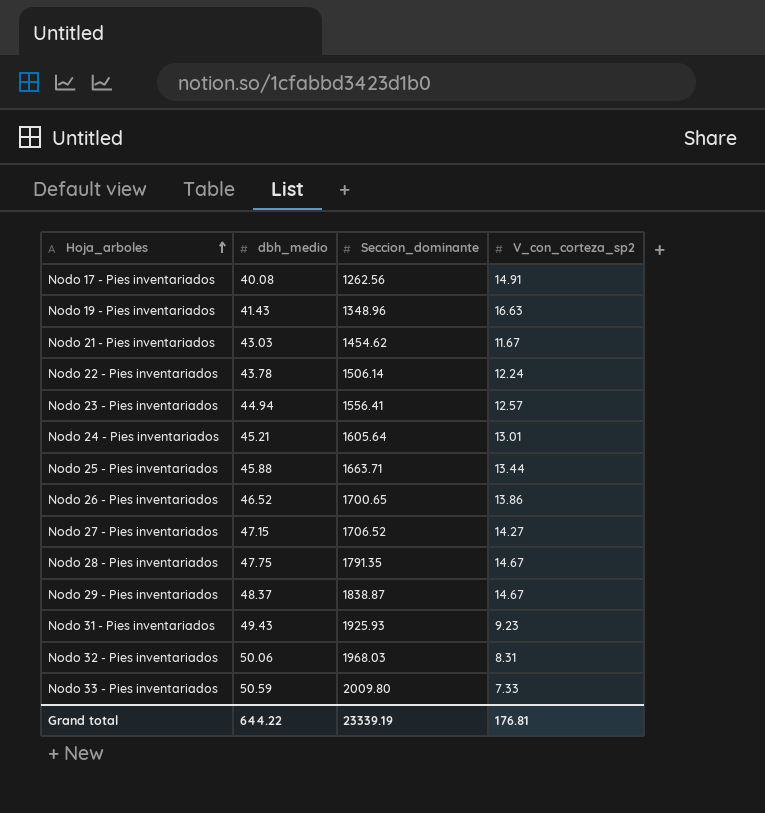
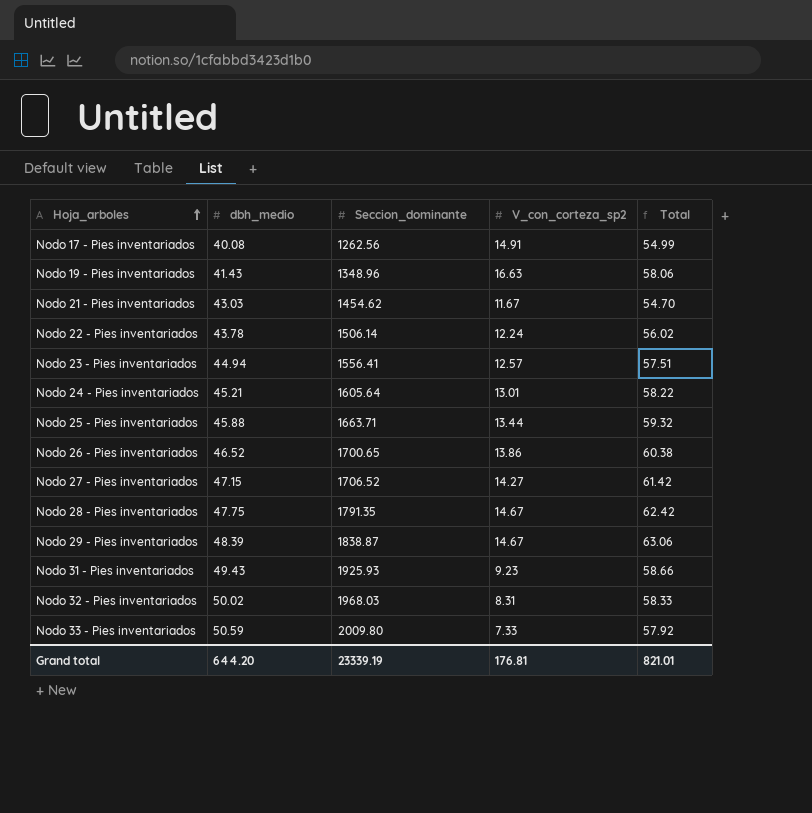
column Total | formula: none -> [dbh_medio] + [V_con_corteza_sp2]
Nodo 29 - Pies inventariados | dbh_medio: 48.37 -> 48.39
Nodo 32 - Pies inventariados | dbh_medio: 50.06 -> 50.02
Grand total | dbh_medio: 644.22 -> 644.20

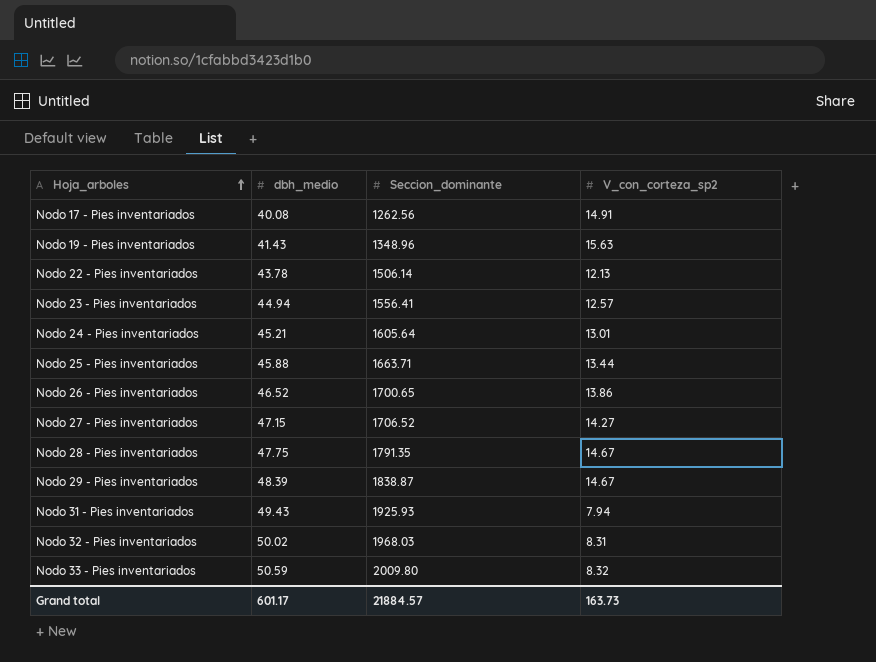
column Total | formula: [dbh_medio] + [V_con_corteza_sp2] -> none
row Nodo 21 - Pies inventariados: 43.03 | 1454.62 | 11.67 | 54.70 -> none
Nodo 19 - Pies inventariados | V_con_corteza_sp2: 16.63 -> 15.63
Nodo 22 - Pies inventariados | V_con_corteza_sp2: 12.24 -> 12.13
Nodo 31 - Pies inventariados | V_con_corteza_sp2: 9.23 -> 7.94
Nodo 33 - Pies inventariados | V_con_corteza_sp2: 7.33 -> 8.32
Grand total | dbh_medio: 644.20 -> 601.17
Grand total | Seccion_dominante: 23339.19 -> 21884.57
Grand total | V_con_corteza_sp2: 176.81 -> 163.73

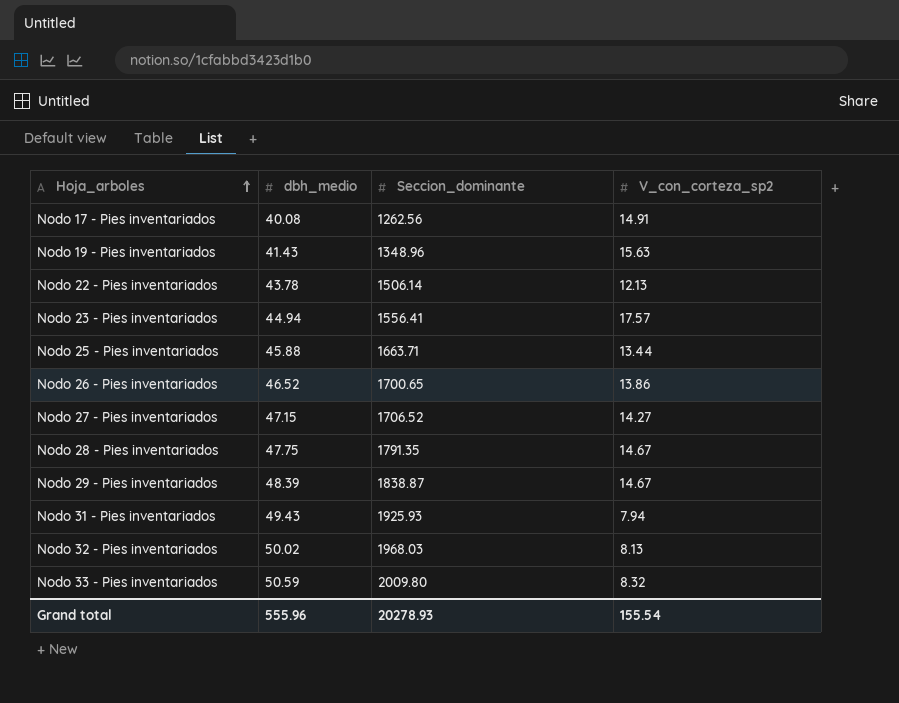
row Nodo 24 - Pies inventariados: 45.21 | 1605.64 | 13.01 -> none
Nodo 23 - Pies inventariados | V_con_corteza_sp2: 12.57 -> 17.57
Nodo 32 - Pies inventariados | V_con_corteza_sp2: 8.31 -> 8.13
Grand total | dbh_medio: 601.17 -> 555.96
Grand total | Seccion_dominante: 21884.57 -> 20278.93
Grand total | V_con_corteza_sp2: 163.73 -> 155.54

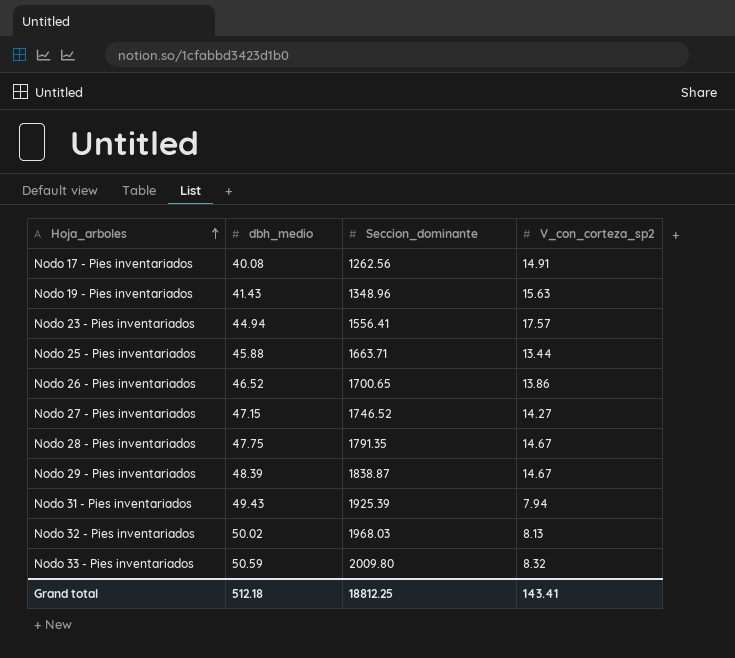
row Nodo 22 - Pies inventariados: 43.78 | 1506.14 | 12.13 -> none
Nodo 27 - Pies inventariados | Seccion_dominante: 1706.52 -> 1746.52
Nodo 31 - Pies inventariados | Seccion_dominante: 1925.93 -> 1925.39
Grand total | dbh_medio: 555.96 -> 512.18
Grand total | Seccion_dominante: 20278.93 -> 18812.25
Grand total | V_con_corteza_sp2: 155.54 -> 143.41

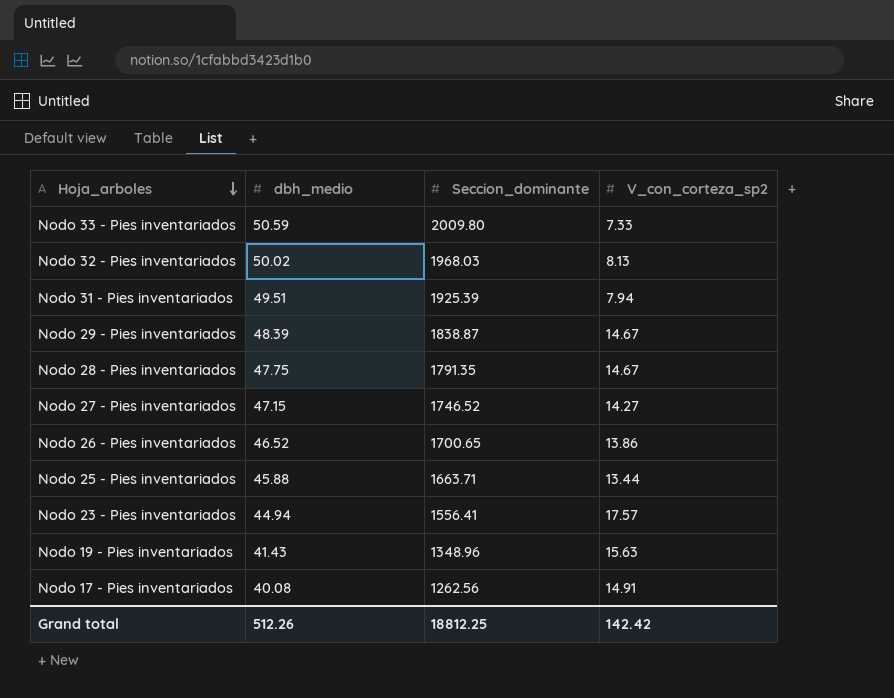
row order: Hoja_arboles ascending -> Hoja_arboles descending
Nodo 33 - Pies inventariados | V_con_corteza_sp2: 8.32 -> 7.33
Nodo 31 - Pies inventariados | dbh_medio: 49.43 -> 49.51
Grand total | dbh_medio: 512.18 -> 512.26
Grand total | V_con_corteza_sp2: 143.41 -> 142.42

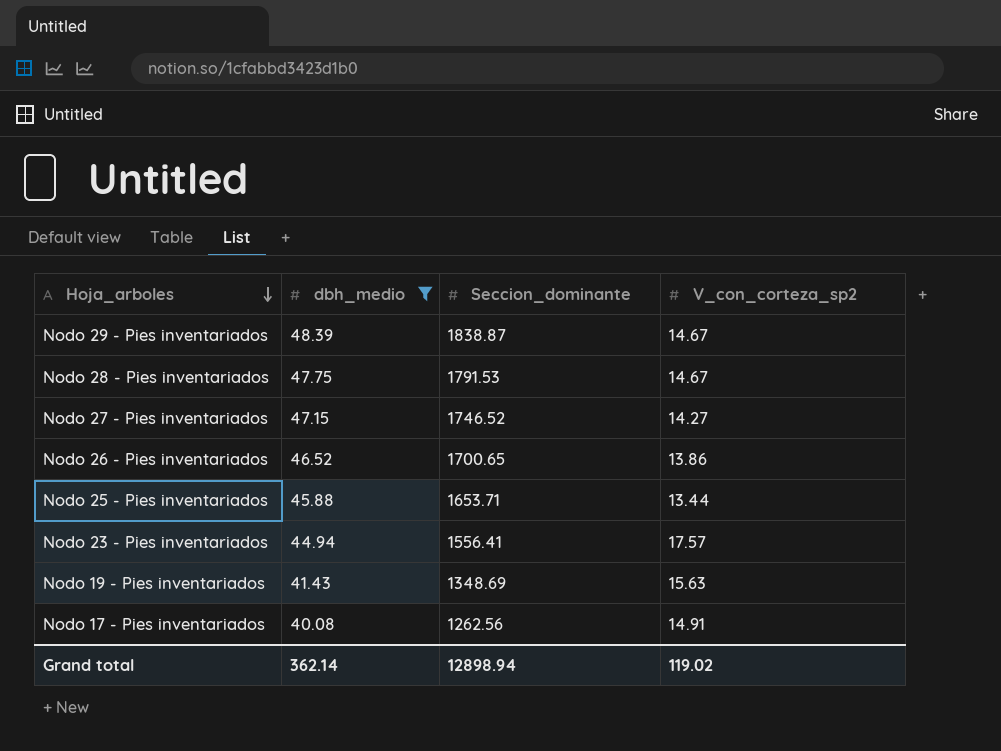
filter: none -> dbh_medio <= 48.39
Nodo 28 - Pies inventariados | Seccion_dominante: 1791.35 -> 1791.53
Nodo 25 - Pies inventariados | Seccion_dominante: 1663.71 -> 1653.71
Nodo 19 - Pies inventariados | Seccion_dominante: 1348.96 -> 1348.69
Grand total | dbh_medio: 512.26 -> 362.14
Grand total | Seccion_dominante: 18812.25 -> 12898.94
Grand total | V_con_corteza_sp2: 142.42 -> 119.02

